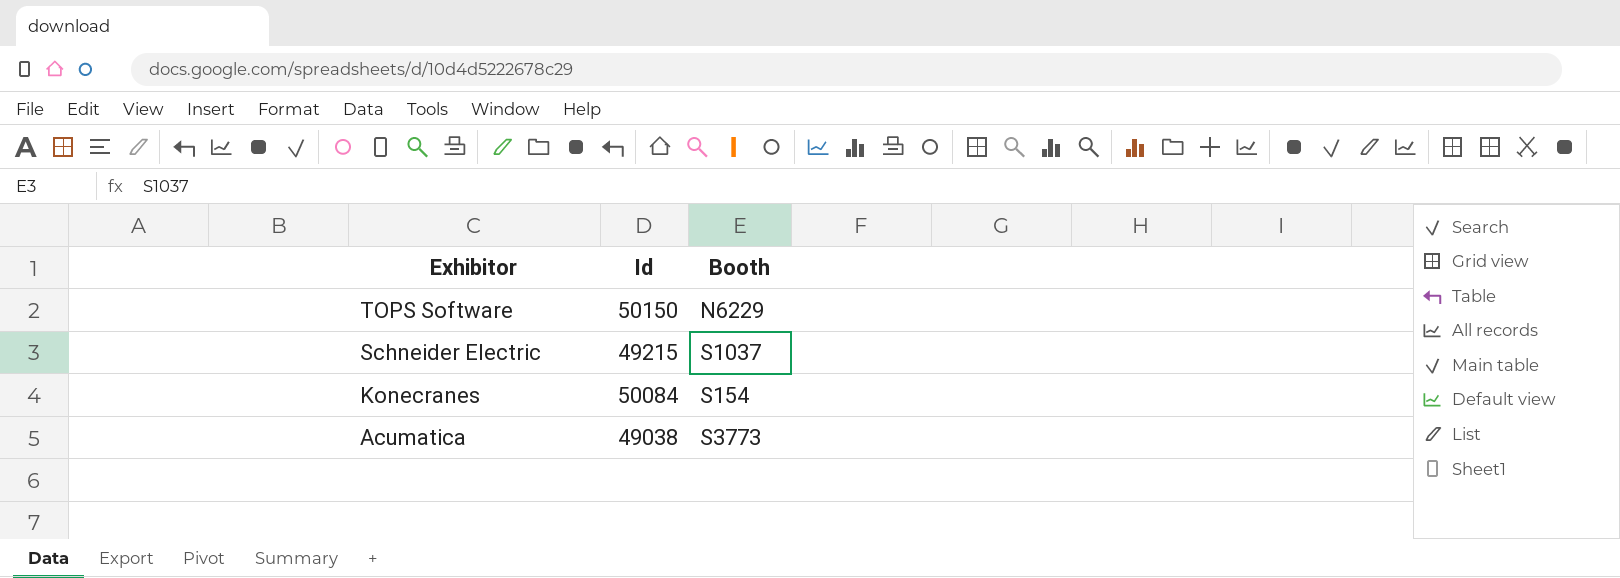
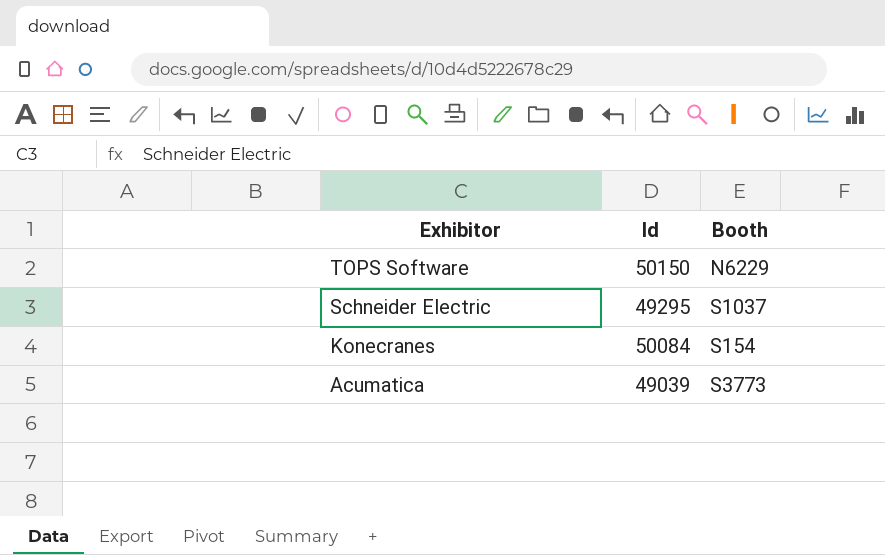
Schneider Electric | Id: 49215 -> 49295
Acumatica | Id: 49038 -> 49039

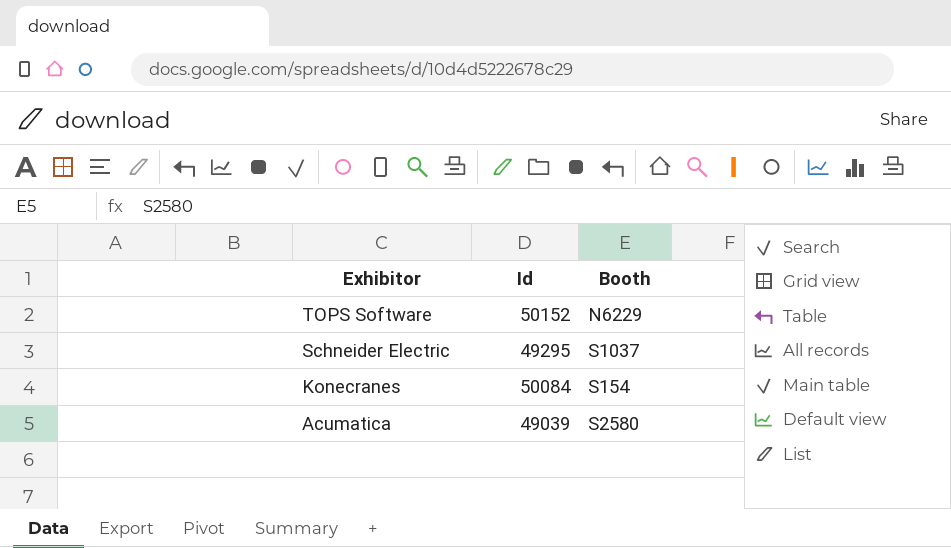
TOPS Software | Id: 50150 -> 50152
Acumatica | Booth: S3773 -> S2580

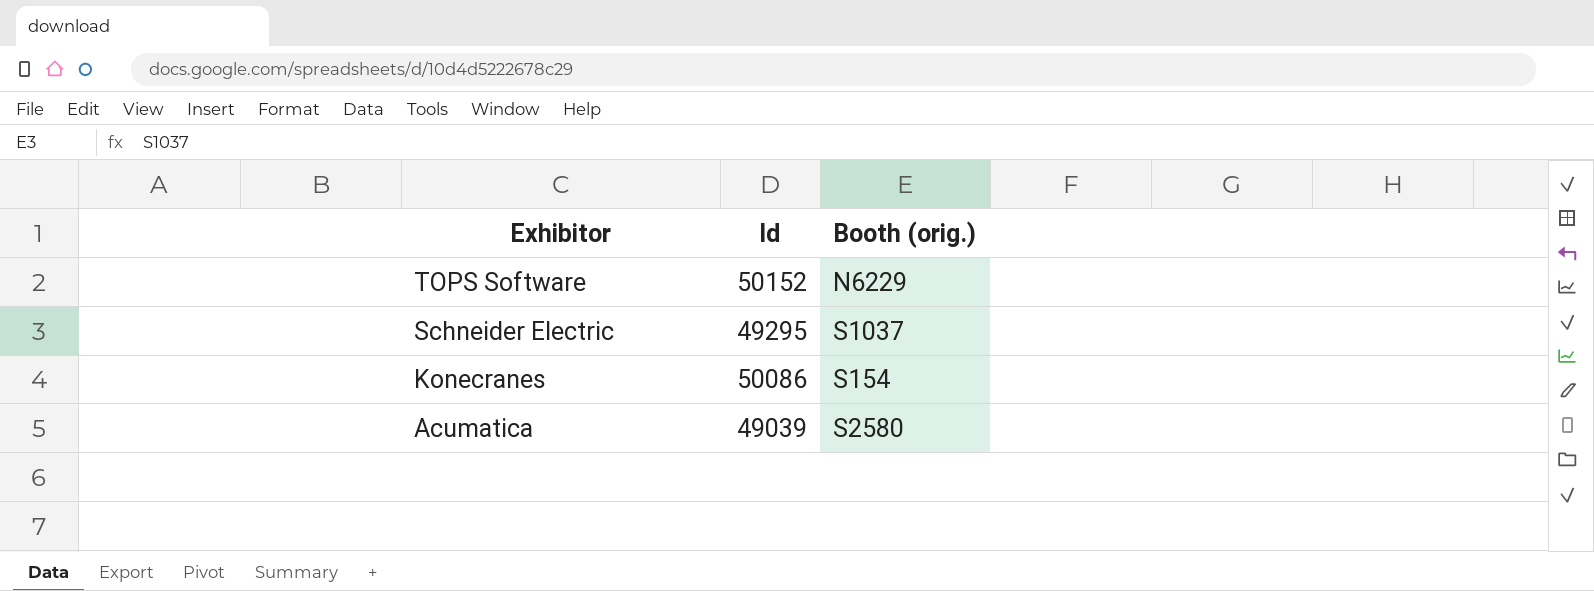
column name: Booth -> Booth (orig.)
Konecranes | Id: 50084 -> 50086

